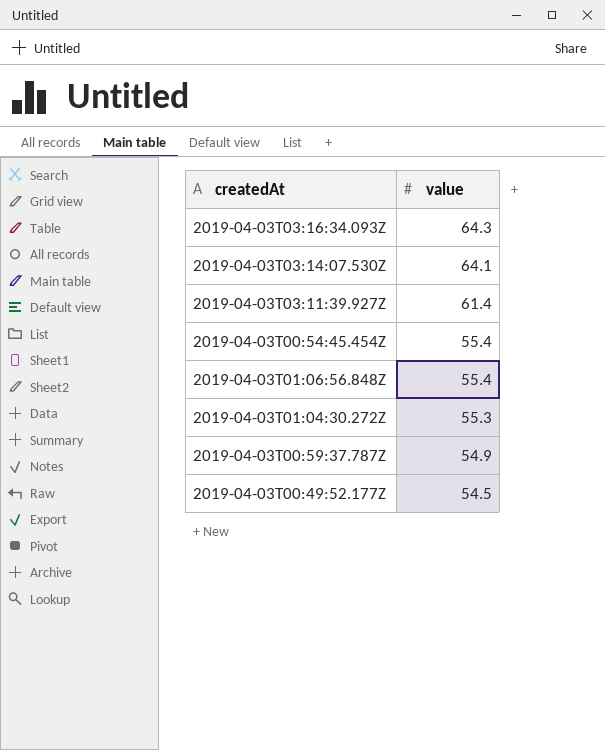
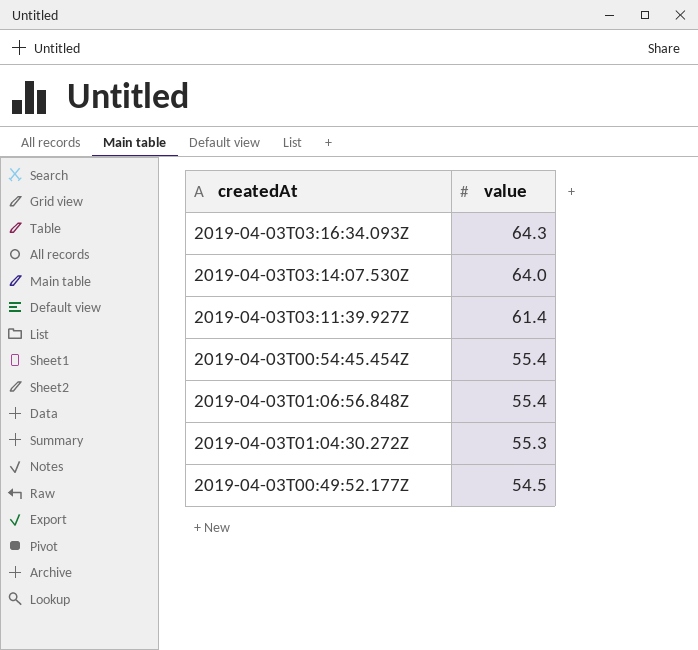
row 2019-04-03T00:59:37.787Z: 54.9 -> none
2019-04-03T03:14:07.530Z | value: 64.1 -> 64.0

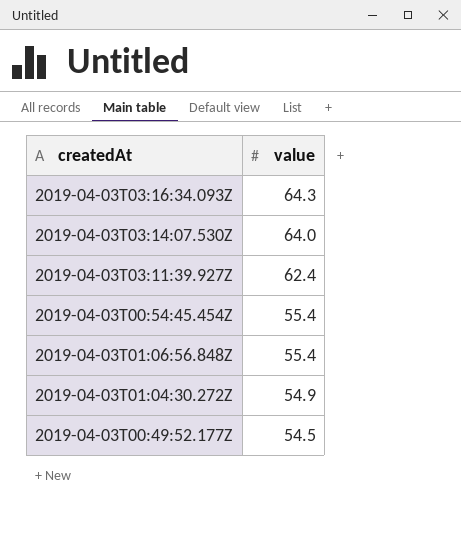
2019-04-03T03:11:39.927Z | value: 61.4 -> 62.4
2019-04-03T01:04:30.272Z | value: 55.3 -> 54.9

